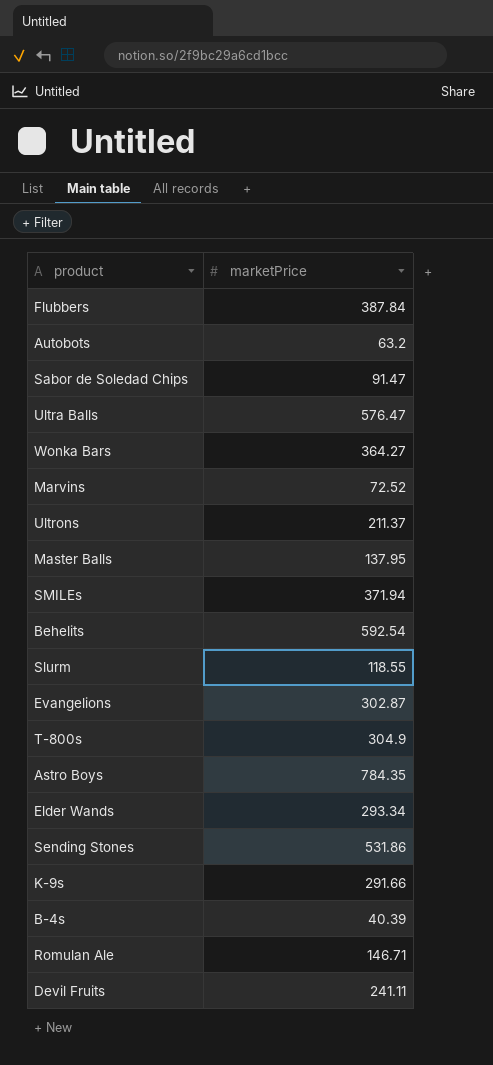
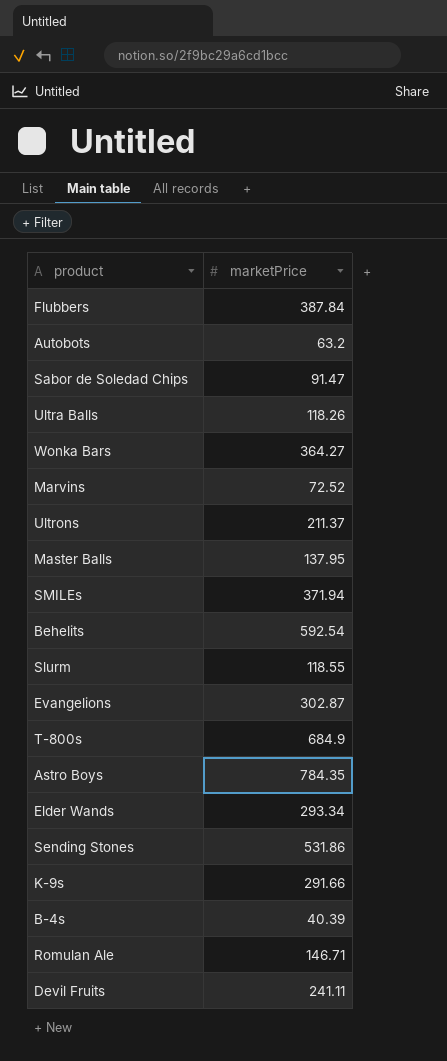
Ultra Balls | marketPrice: 576.47 -> 118.26
T-800s | marketPrice: 304.9 -> 684.9

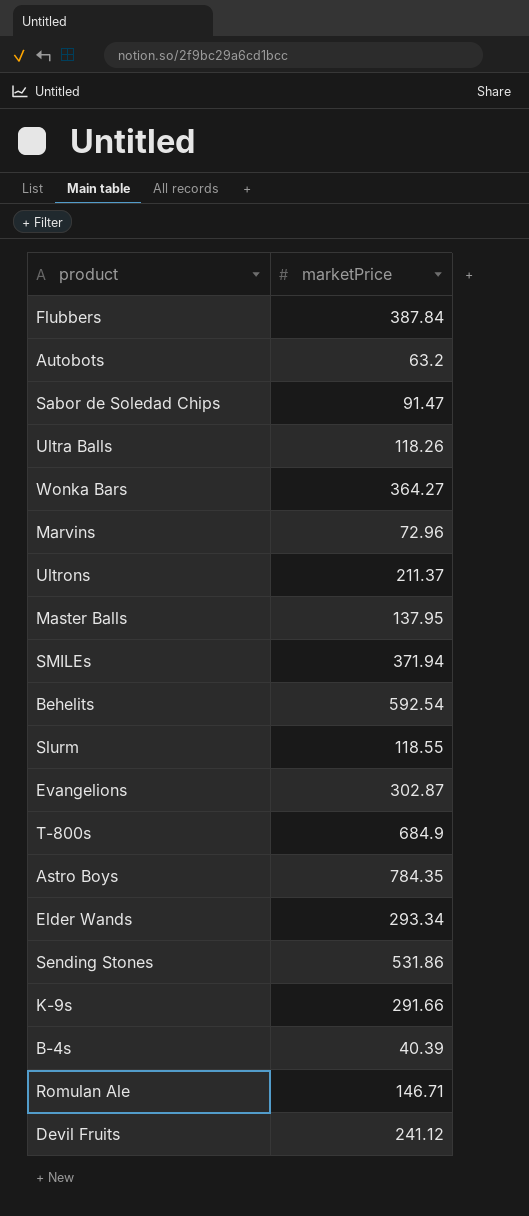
Marvins | marketPrice: 72.52 -> 72.96
Devil Fruits | marketPrice: 241.11 -> 241.12

